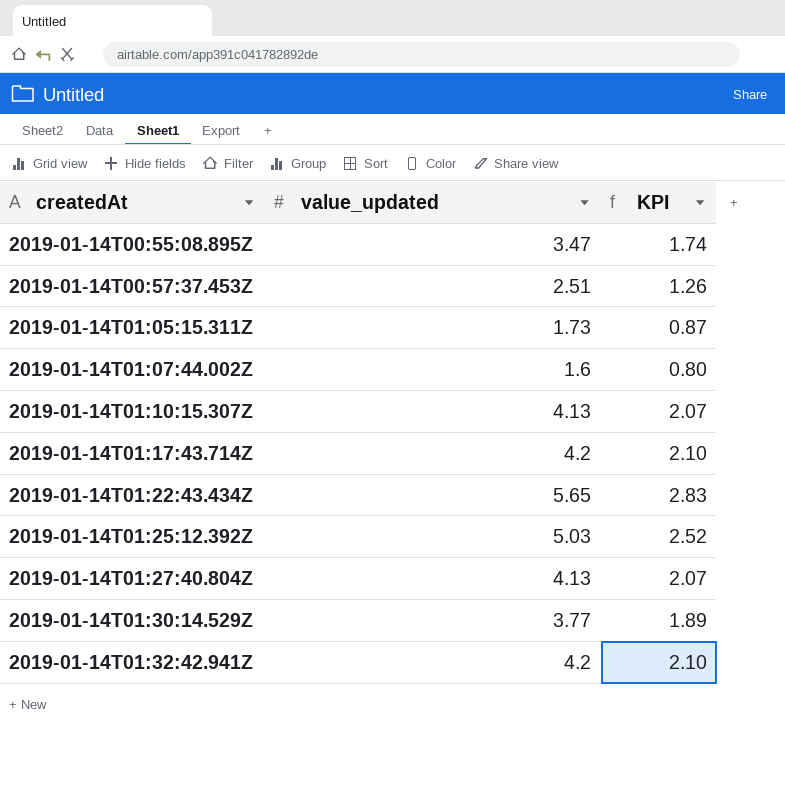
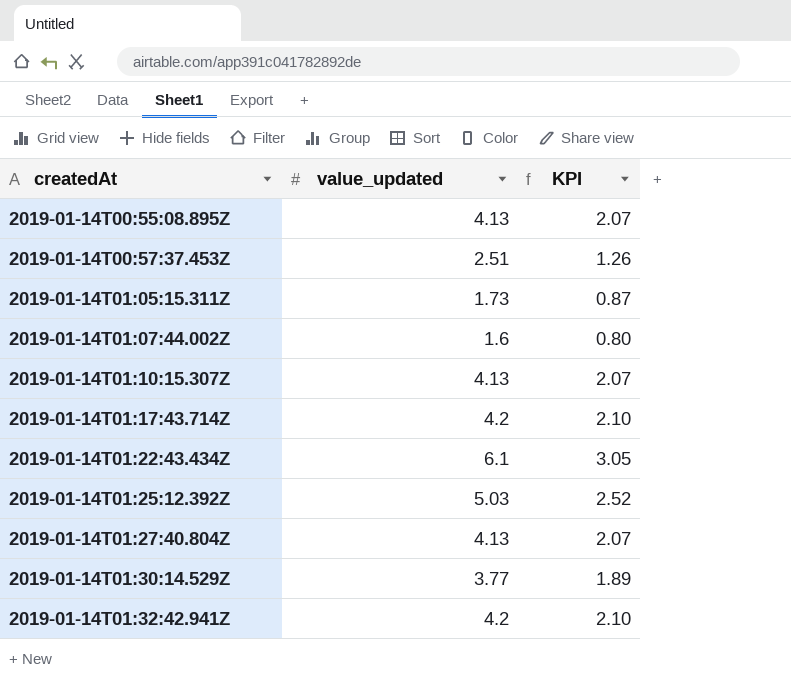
2019-01-14T00:55:08.895Z | value_updated: 3.47 -> 4.13
2019-01-14T00:55:08.895Z | KPI: 1.74 -> 2.07
2019-01-14T01:22:43.434Z | value_updated: 5.65 -> 6.1
2019-01-14T01:22:43.434Z | KPI: 2.83 -> 3.05

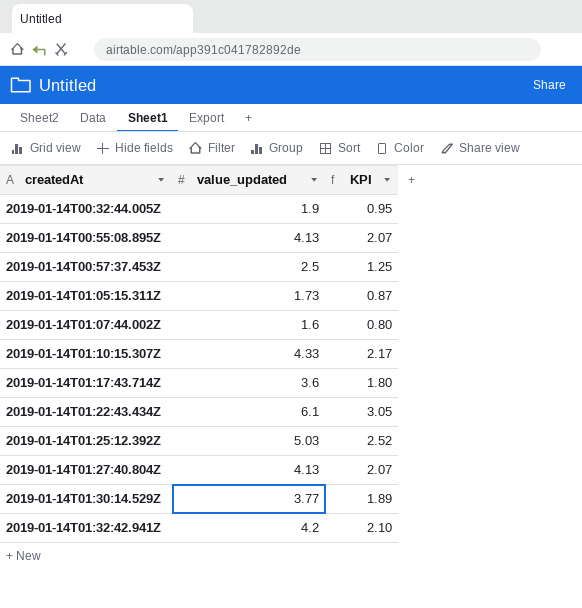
row 2019-01-14T00:32:44.005Z: none -> 1.9 | 0.95
2019-01-14T00:57:37.453Z | value_updated: 2.51 -> 2.5
2019-01-14T00:57:37.453Z | KPI: 1.26 -> 1.25
2019-01-14T01:10:15.307Z | value_updated: 4.13 -> 4.33
2019-01-14T01:10:15.307Z | KPI: 2.07 -> 2.17
2019-01-14T01:17:43.714Z | value_updated: 4.2 -> 3.6
2019-01-14T01:17:43.714Z | KPI: 2.10 -> 1.80

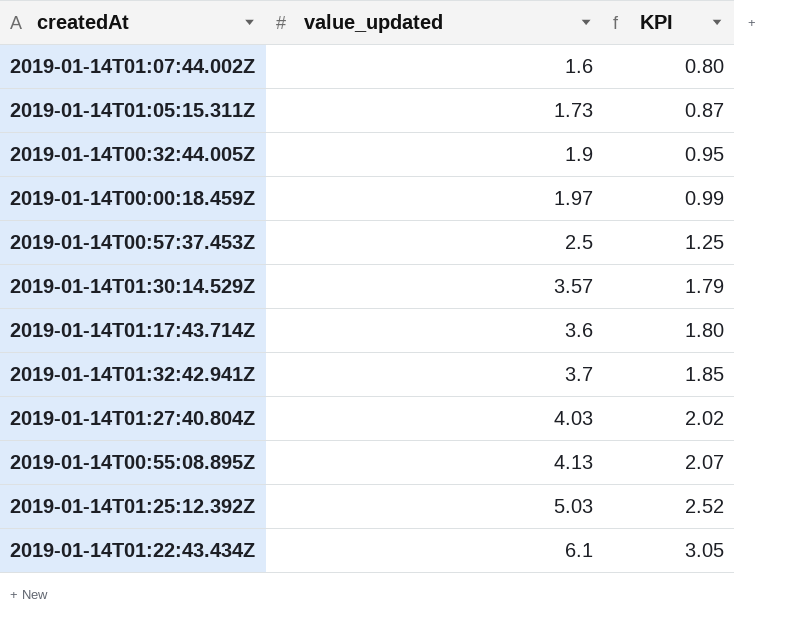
row order: createdAt ascending -> value_updated ascending
row 2019-01-14T01:10:15.307Z: 4.33 | 2.17 -> none
row 2019-01-14T00:00:18.459Z: none -> 1.97 | 0.99
2019-01-14T01:30:14.529Z | value_updated: 3.77 -> 3.57
2019-01-14T01:30:14.529Z | KPI: 1.89 -> 1.79
2019-01-14T01:32:42.941Z | value_updated: 4.2 -> 3.7
2019-01-14T01:32:42.941Z | KPI: 2.10 -> 1.85
2019-01-14T01:27:40.804Z | value_updated: 4.13 -> 4.03
2019-01-14T01:27:40.804Z | KPI: 2.07 -> 2.02

